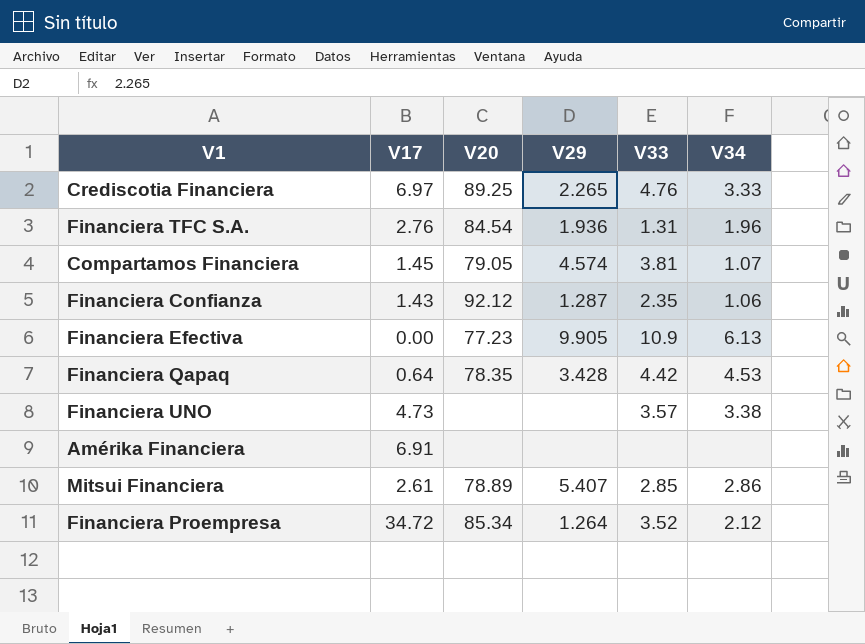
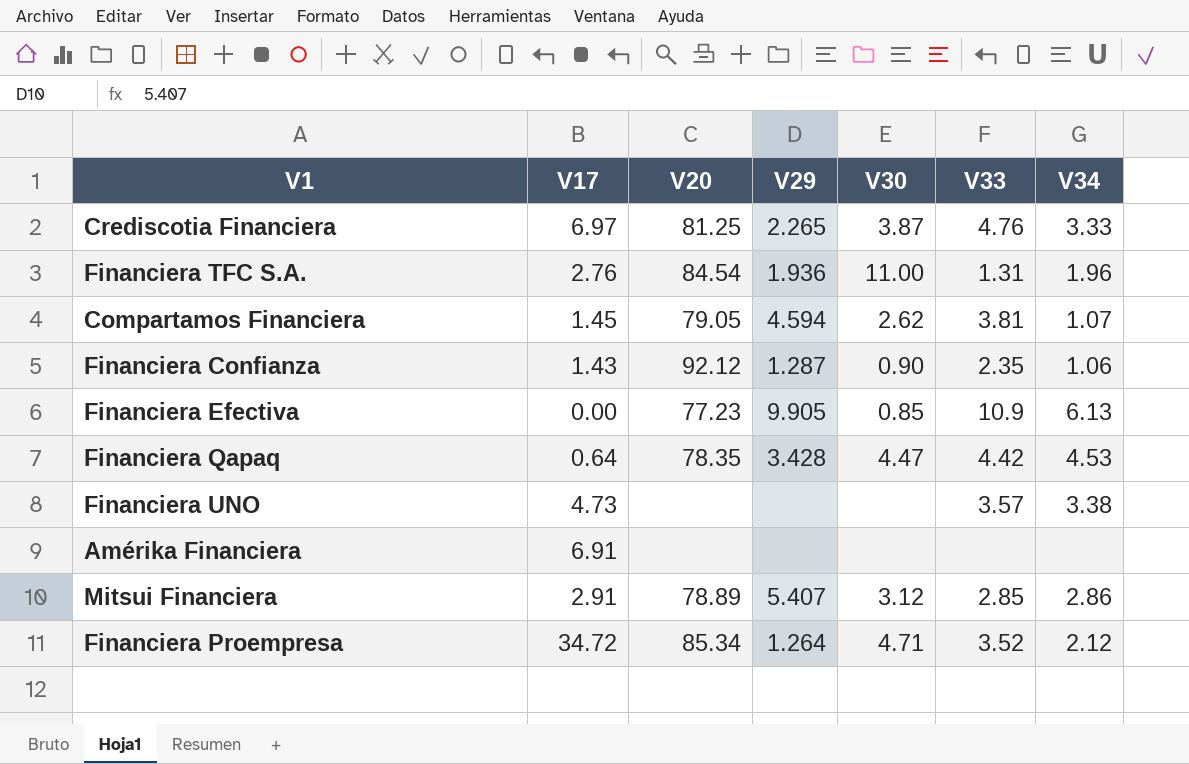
column V30 | position: none -> 5
Crediscotia Financiera | V20: 89.25 -> 81.25
Compartamos Financiera | V29: 4.574 -> 4.594
Mitsui Financiera | V17: 2.61 -> 2.91

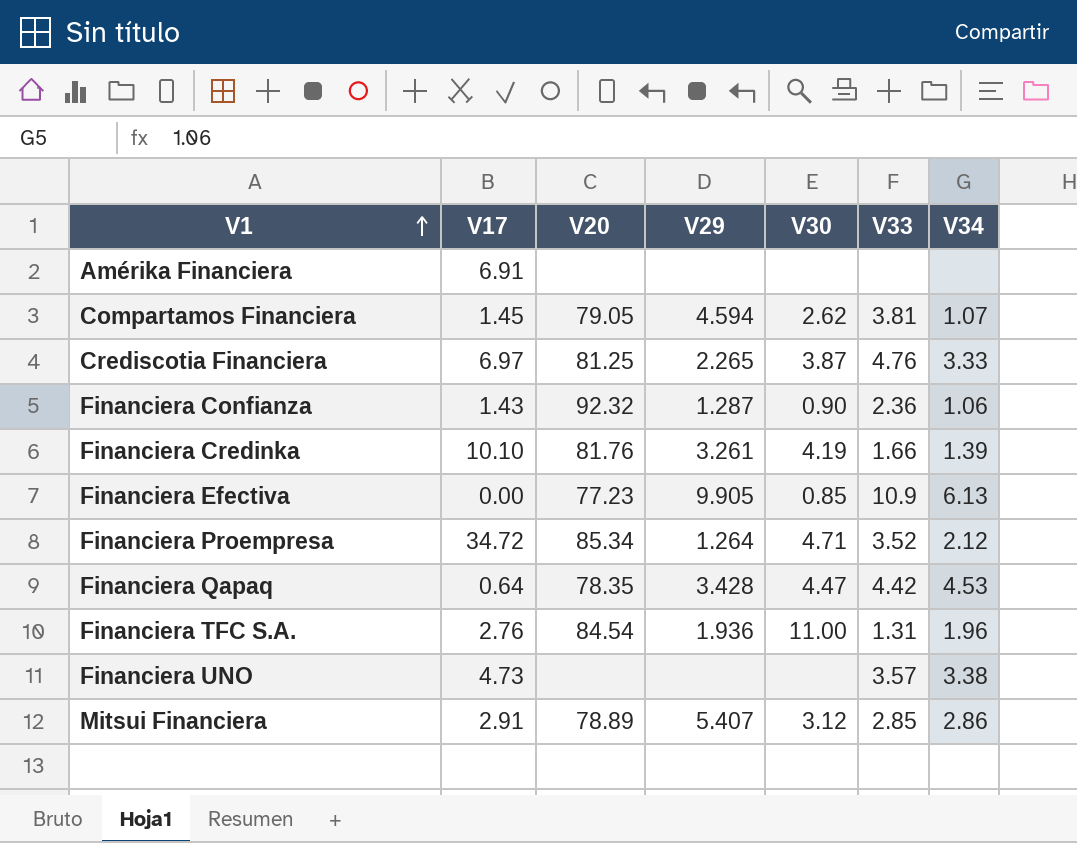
row order: none -> V1 ascending
Financiera Confianza | V20: 92.12 -> 92.32
Financiera Confianza | V33: 2.35 -> 2.36
row Financiera Credinka: none -> 10.10 | 81.76 | 3.261 | 4.19 | 1.66 | 1.39

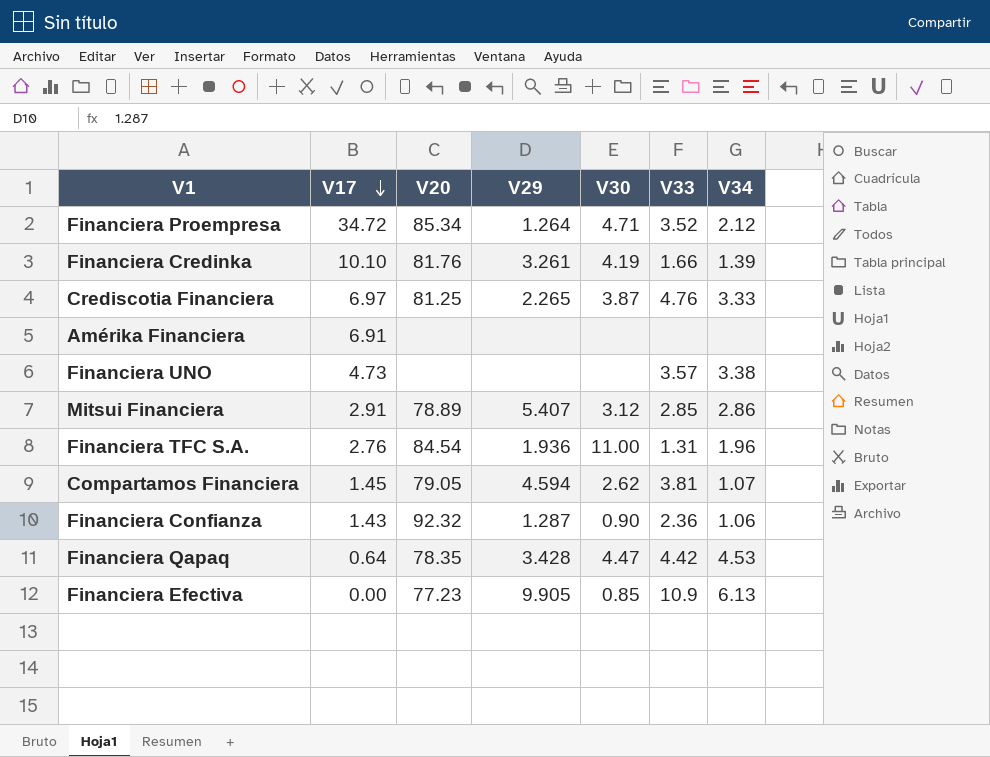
row order: V1 ascending -> V17 descending

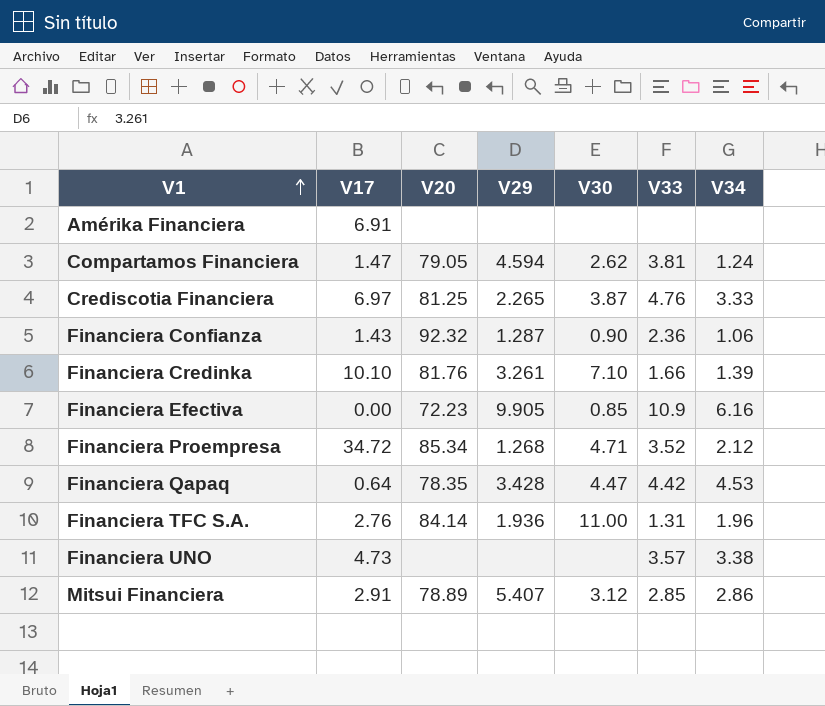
row order: V17 descending -> V1 ascending
Compartamos Financiera | V17: 1.45 -> 1.47
Compartamos Financiera | V34: 1.07 -> 1.24
Financiera Credinka | V30: 4.19 -> 7.10
Financiera Efectiva | V20: 77.23 -> 72.23
Financiera Efectiva | V34: 6.13 -> 6.16
Financiera Proempresa | V29: 1.264 -> 1.268
Financiera TFC S.A. | V20: 84.54 -> 84.14

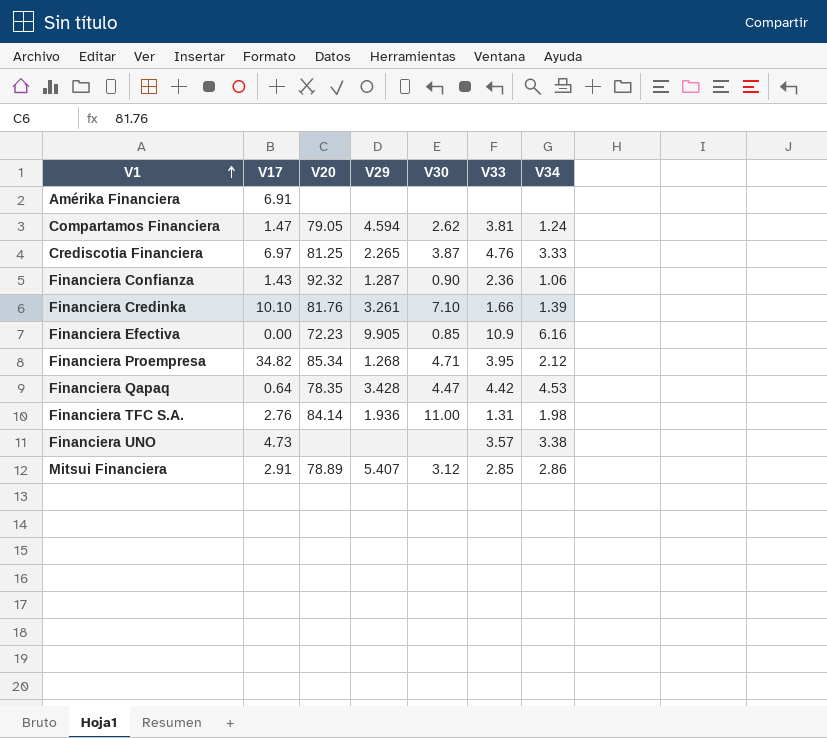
Financiera Proempresa | V17: 34.72 -> 34.82
Financiera Proempresa | V33: 3.52 -> 3.95
Financiera TFC S.A. | V34: 1.96 -> 1.98

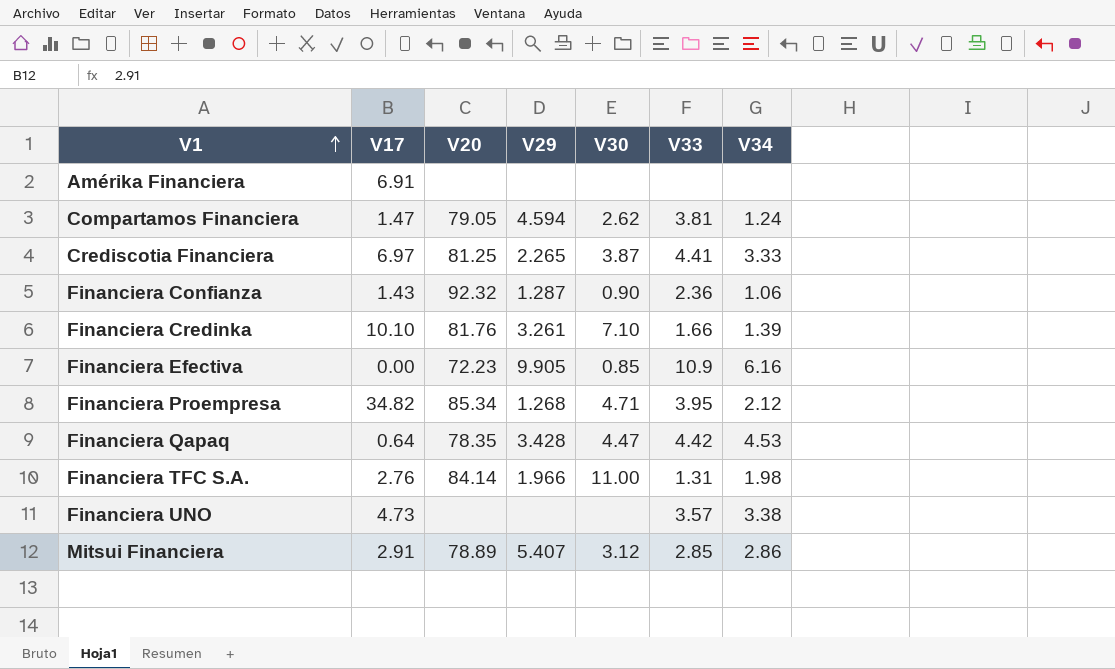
Crediscotia Financiera | V33: 4.76 -> 4.41
Financiera TFC S.A. | V29: 1.936 -> 1.966

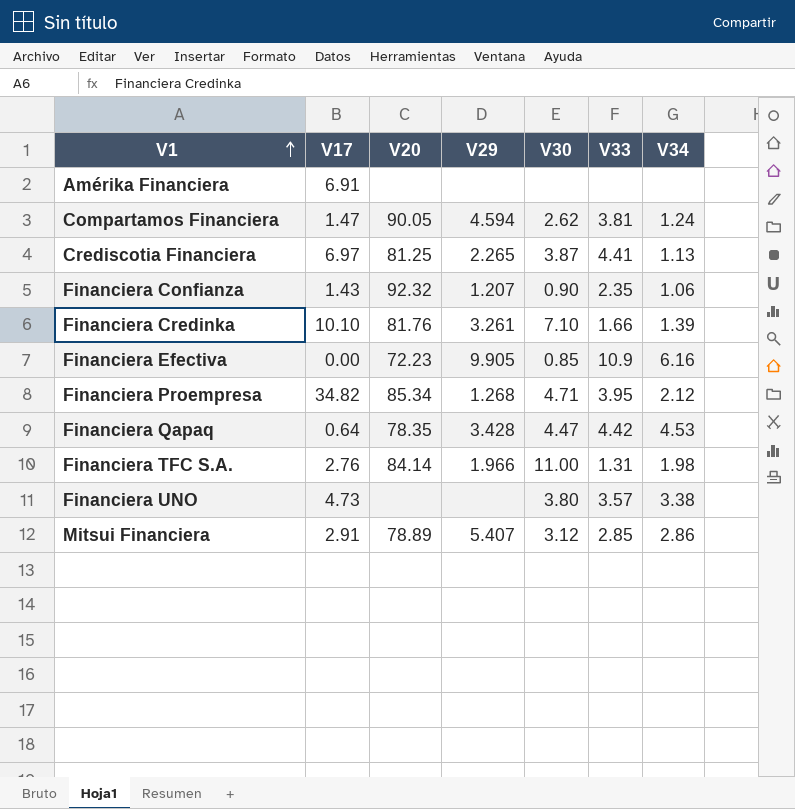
Compartamos Financiera | V20: 79.05 -> 90.05
Crediscotia Financiera | V34: 3.33 -> 1.13
Financiera Confianza | V29: 1.287 -> 1.207
Financiera Confianza | V33: 2.36 -> 2.35
Financiera UNO | V30: none -> 3.80

